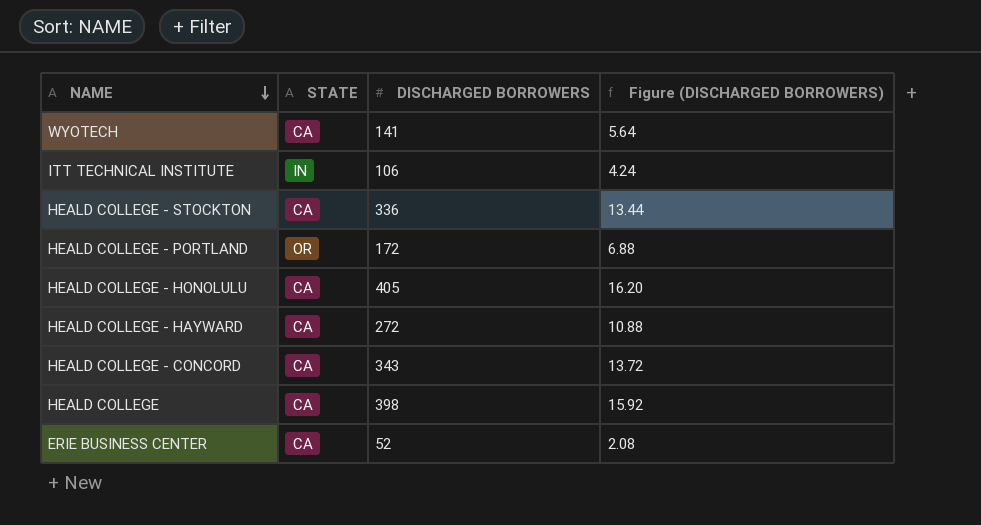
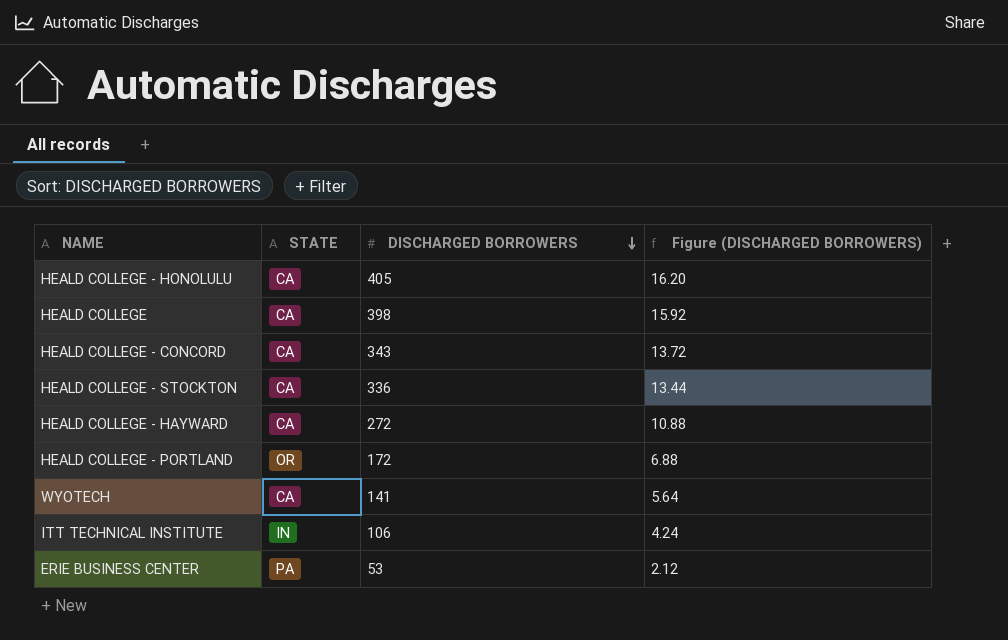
row order: NAME descending -> DISCHARGED BORROWERS descending
ERIE BUSINESS CENTER | STATE: CA -> PA
ERIE BUSINESS CENTER | DISCHARGED BORROWERS: 52 -> 53
ERIE BUSINESS CENTER | Figure (DISCHARGED BORROWERS): 2.08 -> 2.12

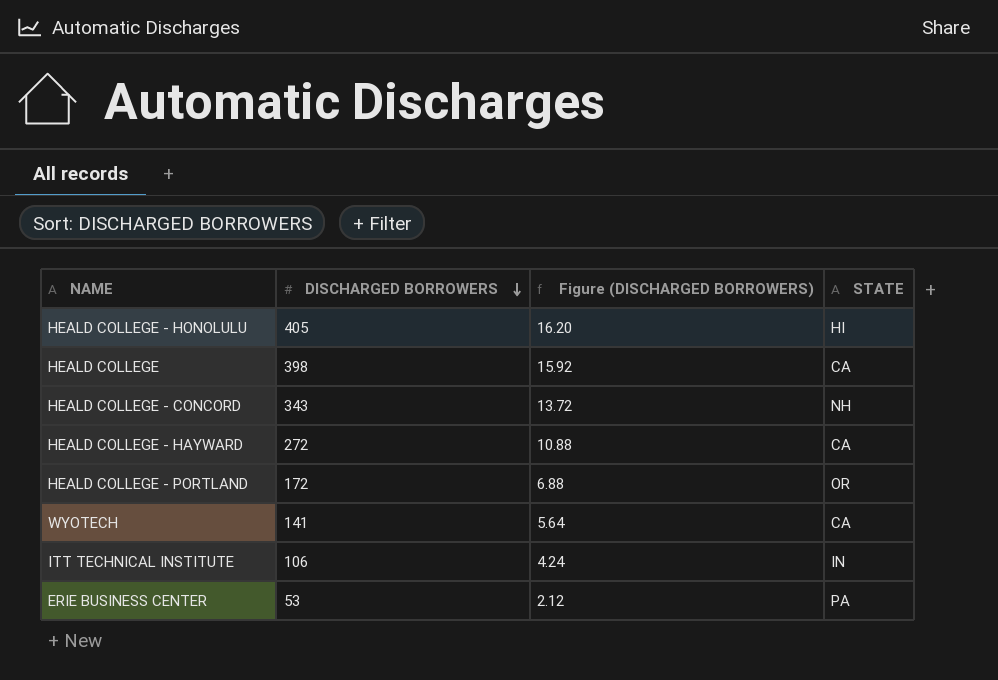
column STATE | position: 2 -> 4
row HEALD COLLEGE - STOCKTON: CA | 336 | 13.44 -> none
HEALD COLLEGE - HONOLULU | STATE: CA -> HI
HEALD COLLEGE - CONCORD | STATE: CA -> NH

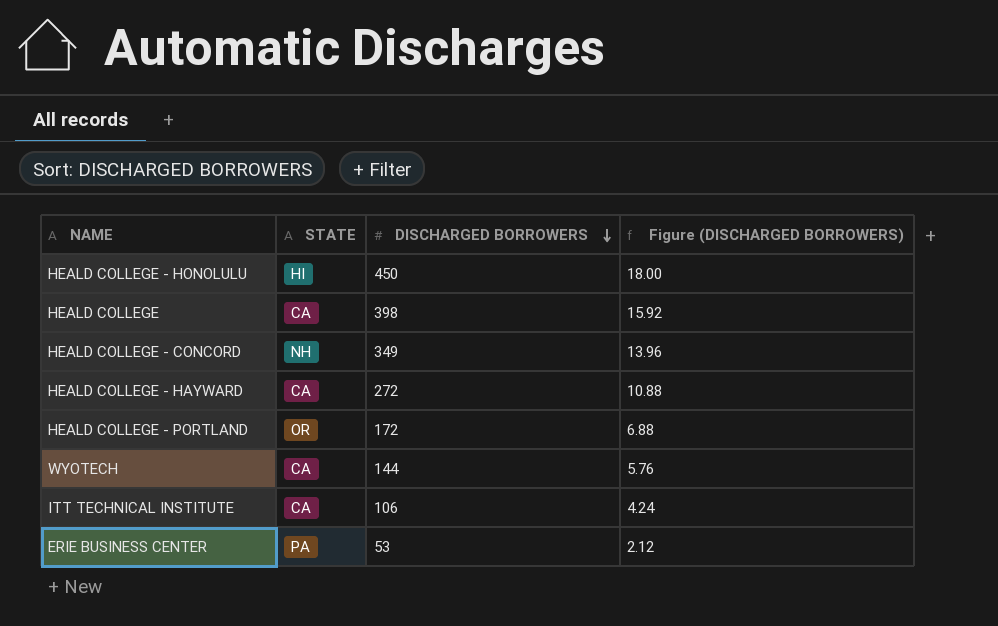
column STATE | position: 4 -> 2
HEALD COLLEGE - HONOLULU | DISCHARGED BORROWERS: 405 -> 450
HEALD COLLEGE - HONOLULU | Figure (DISCHARGED BORROWERS): 16.20 -> 18.00
HEALD COLLEGE - CONCORD | DISCHARGED BORROWERS: 343 -> 349
HEALD COLLEGE - CONCORD | Figure (DISCHARGED BORROWERS): 13.72 -> 13.96
WYOTECH | DISCHARGED BORROWERS: 141 -> 144
WYOTECH | Figure (DISCHARGED BORROWERS): 5.64 -> 5.76
ITT TECHNICAL INSTITUTE | STATE: IN -> CA

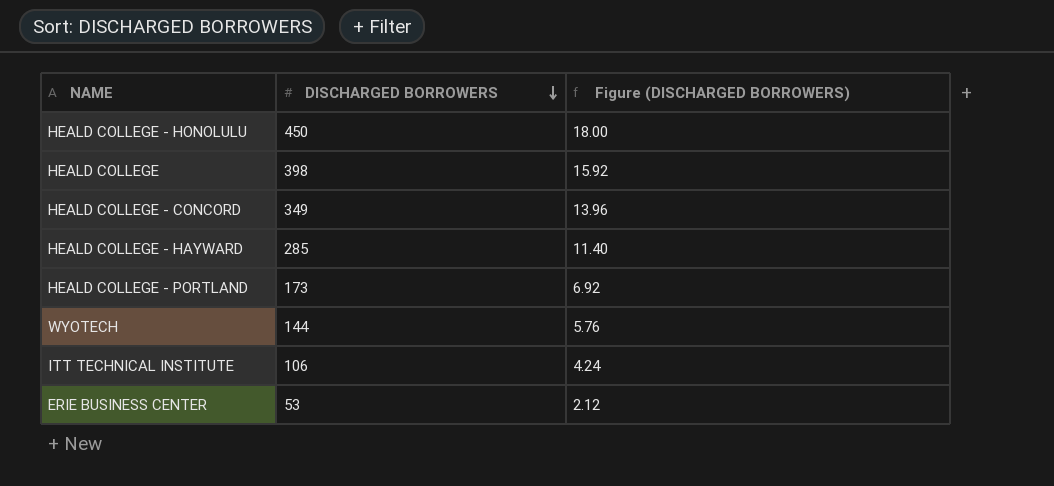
column STATE | position: 2 -> none
HEALD COLLEGE - HAYWARD | DISCHARGED BORROWERS: 272 -> 285
HEALD COLLEGE - HAYWARD | Figure (DISCHARGED BORROWERS): 10.88 -> 11.40
HEALD COLLEGE - PORTLAND | DISCHARGED BORROWERS: 172 -> 173
HEALD COLLEGE - PORTLAND | Figure (DISCHARGED BORROWERS): 6.88 -> 6.92

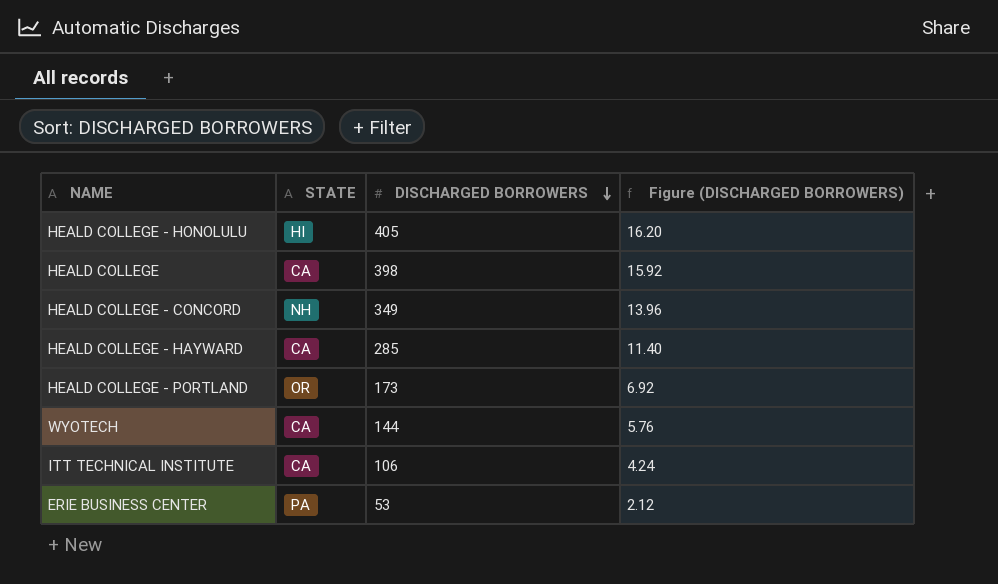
column STATE | position: none -> 2
HEALD COLLEGE - HONOLULU | DISCHARGED BORROWERS: 450 -> 405
HEALD COLLEGE - HONOLULU | Figure (DISCHARGED BORROWERS): 18.00 -> 16.20

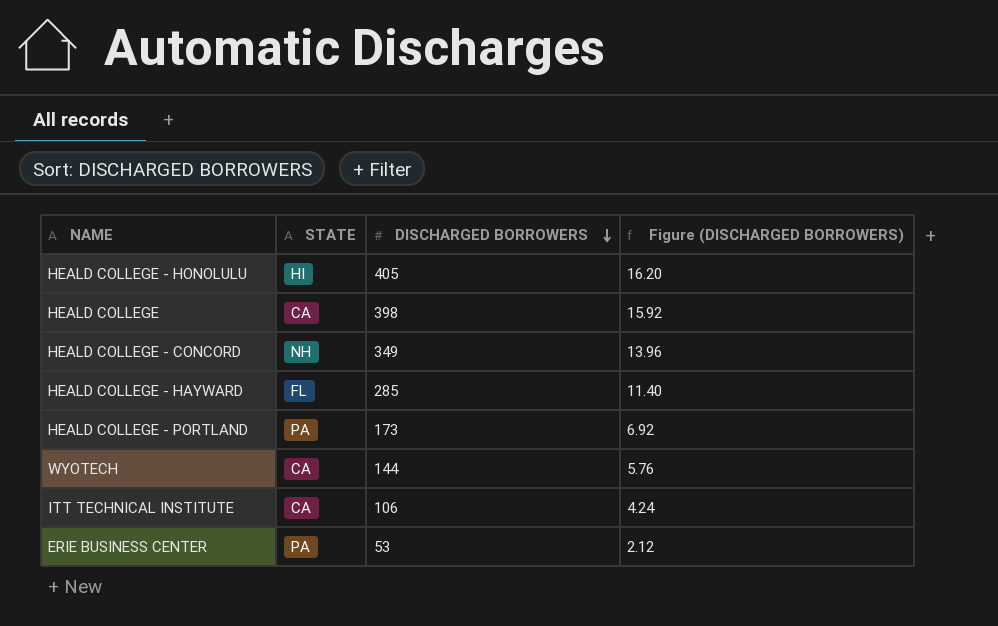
HEALD COLLEGE - HAYWARD | STATE: CA -> FL
HEALD COLLEGE - PORTLAND | STATE: OR -> PA

